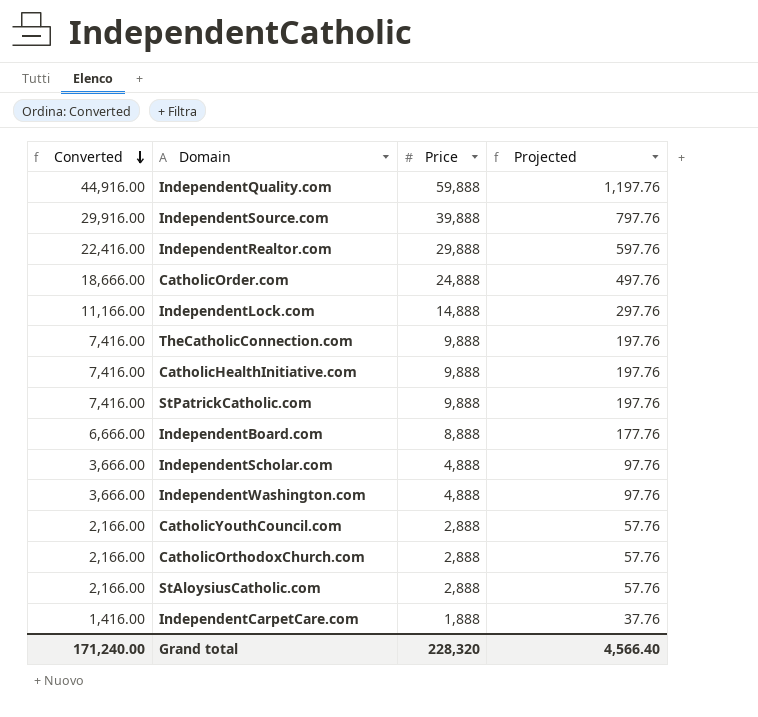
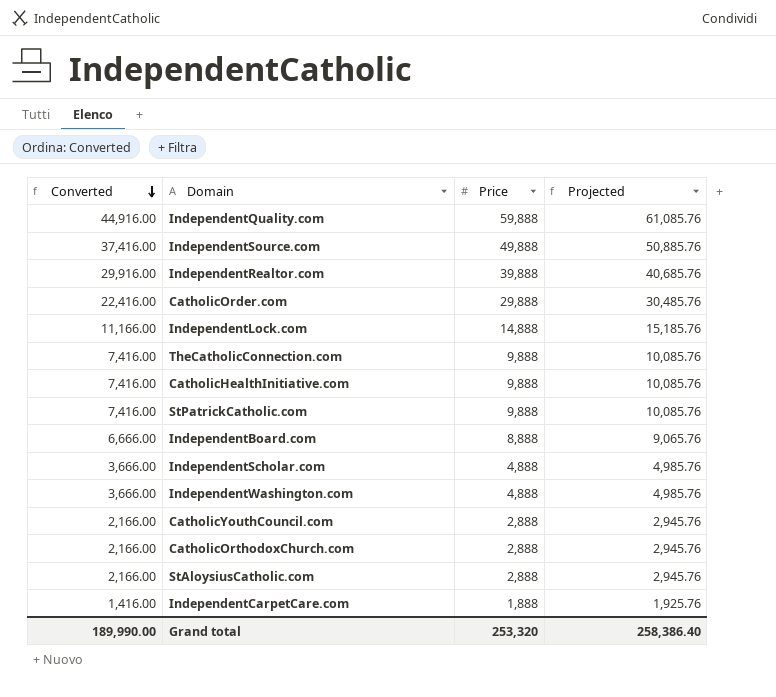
column Projected | formula: [Price] * 0.02 -> [Price] * 1.02
IndependentSource.com | Converted: 29,916.00 -> 37,416.00
IndependentSource.com | Price: 39,888 -> 49,888
IndependentRealtor.com | Converted: 22,416.00 -> 29,916.00
IndependentRealtor.com | Price: 29,888 -> 39,888
CatholicOrder.com | Converted: 18,666.00 -> 22,416.00
CatholicOrder.com | Price: 24,888 -> 29,888
Grand total | Converted: 171,240.00 -> 189,990.00
Grand total | Price: 228,320 -> 253,320
Grand total | Projected: 4,566.40 -> 258,386.40

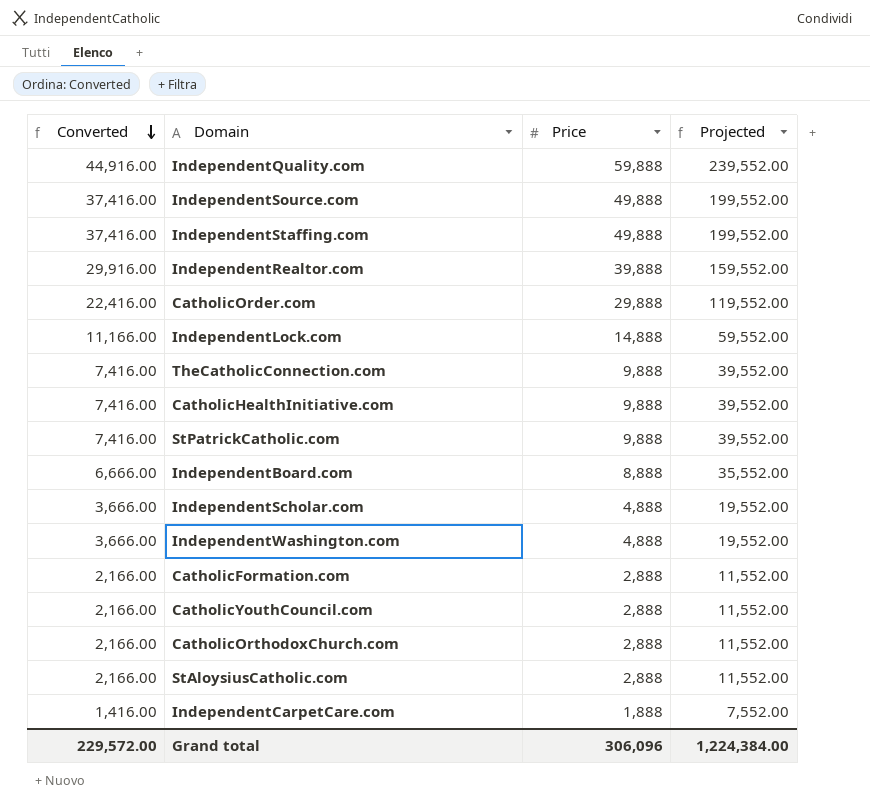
column Projected | formula: [Price] * 1.02 -> [Price] * 4
row IndependentStaffing.com: none -> 37,416.00 | 49,888 | 199,552.00
row CatholicFormation.com: none -> 2,166.00 | 2,888 | 11,552.00
Grand total | Converted: 189,990.00 -> 229,572.00
Grand total | Price: 253,320 -> 306,096
Grand total | Projected: 258,386.40 -> 1,224,384.00

